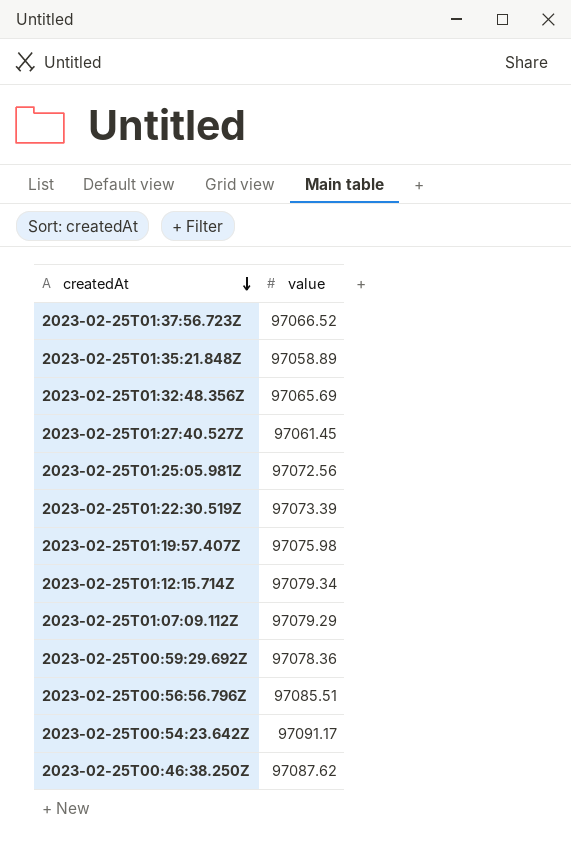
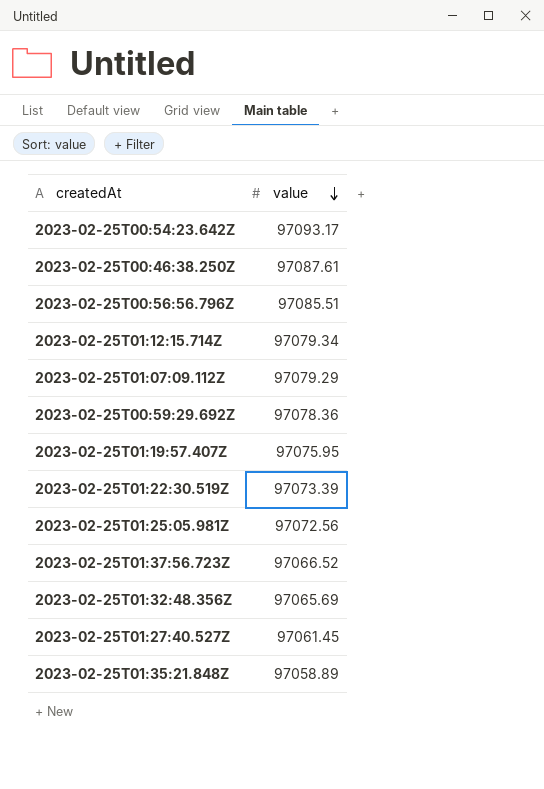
row order: createdAt descending -> value descending
2023-02-25T00:54:23.642Z | value: 97091.17 -> 97093.17
2023-02-25T00:46:38.250Z | value: 97087.62 -> 97087.61
2023-02-25T01:19:57.407Z | value: 97075.98 -> 97075.95

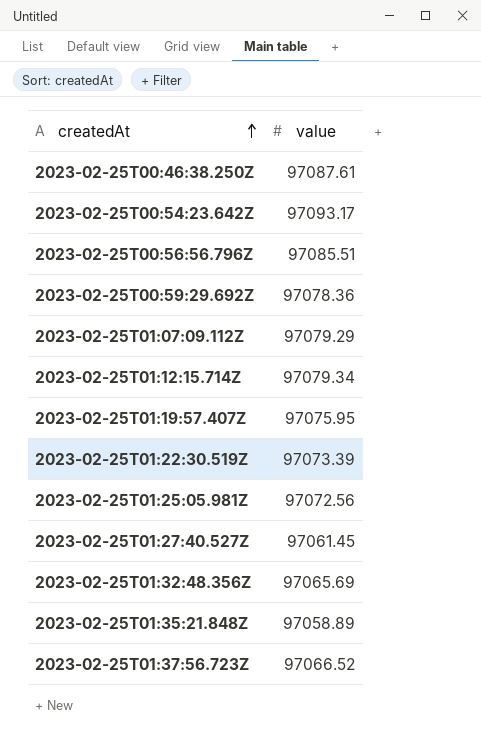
row order: value descending -> createdAt ascending

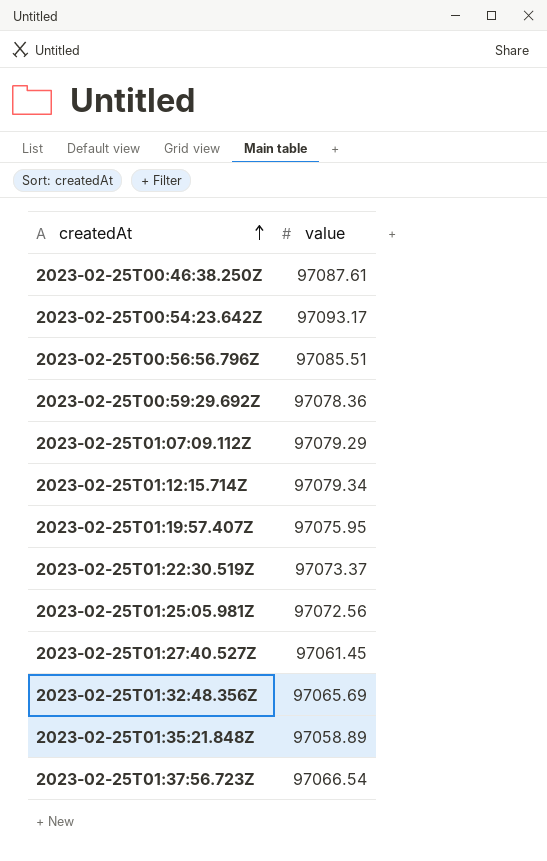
2023-02-25T01:22:30.519Z | value: 97073.39 -> 97073.37
2023-02-25T01:37:56.723Z | value: 97066.52 -> 97066.54

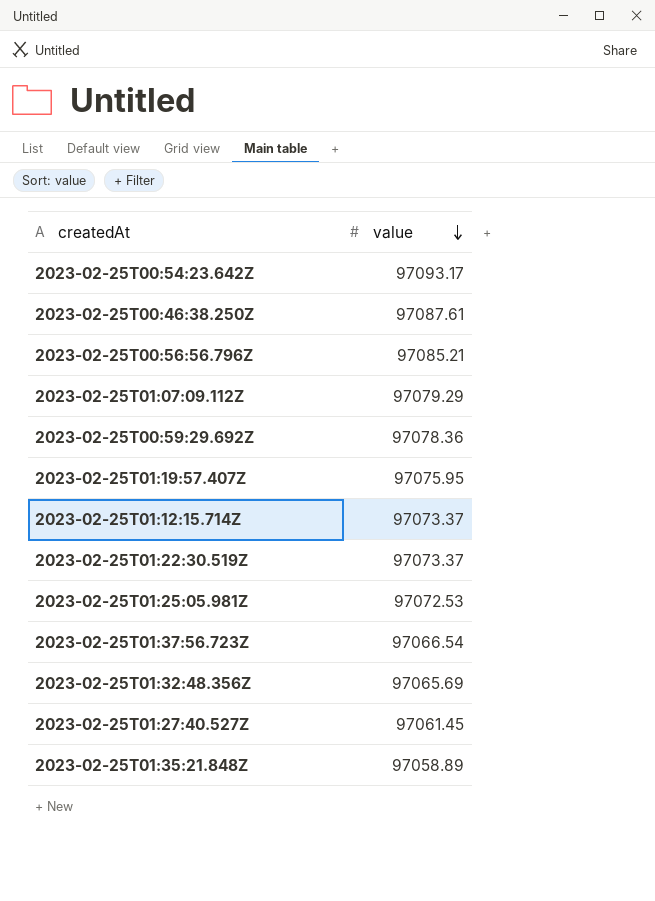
row order: createdAt ascending -> value descending
2023-02-25T00:56:56.796Z | value: 97085.51 -> 97085.21
2023-02-25T01:12:15.714Z | value: 97079.34 -> 97073.37
2023-02-25T01:25:05.981Z | value: 97072.56 -> 97072.53

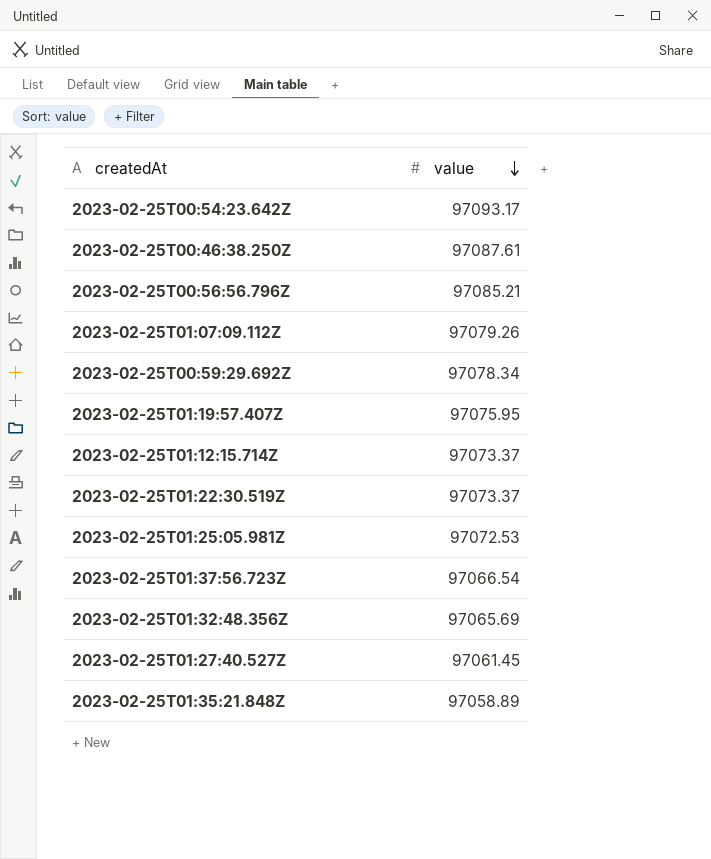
2023-02-25T01:07:09.112Z | value: 97079.29 -> 97079.26
2023-02-25T00:59:29.692Z | value: 97078.36 -> 97078.34

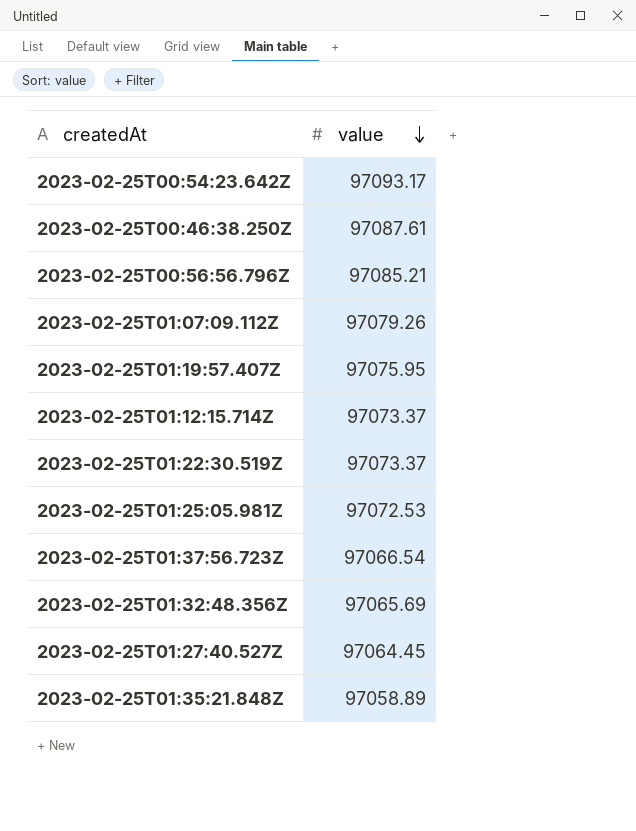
row 2023-02-25T00:59:29.692Z: 97078.34 -> none
2023-02-25T01:27:40.527Z | value: 97061.45 -> 97064.45

